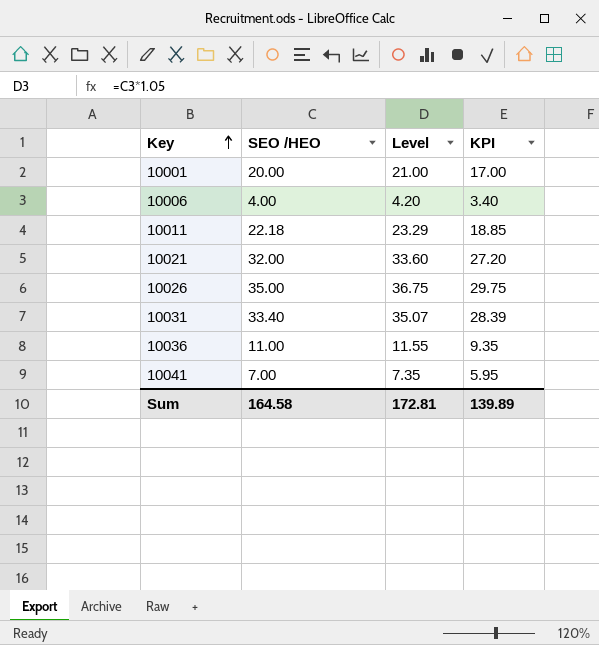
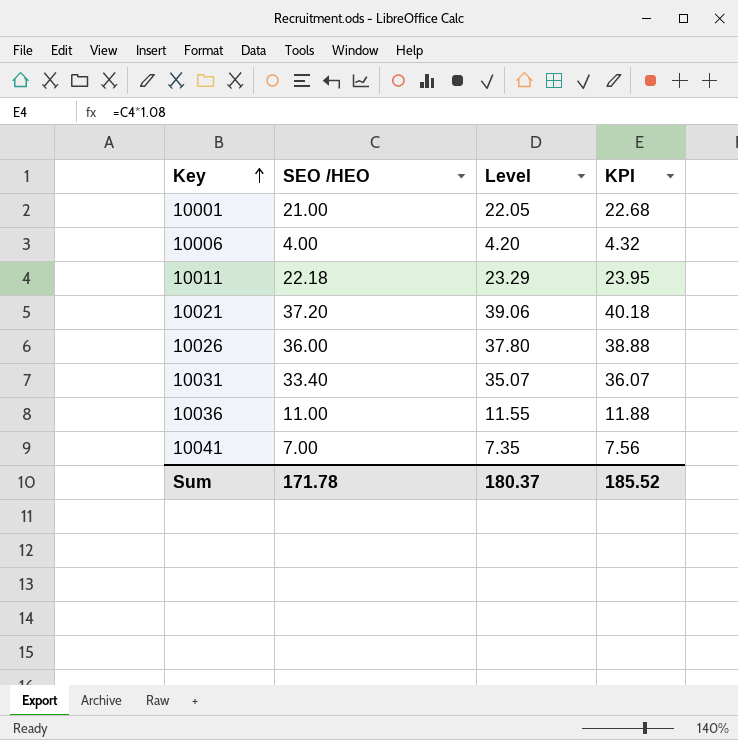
column KPI | formula: [SEO /HEO] * 0.85 -> [SEO /HEO] * 1.08
10001 | SEO /HEO: 20.00 -> 21.00
10001 | Level: 21.00 -> 22.05
10021 | SEO /HEO: 32.00 -> 37.20
10021 | Level: 33.60 -> 39.06
10026 | SEO /HEO: 35.00 -> 36.00
10026 | Level: 36.75 -> 37.80
Sum | SEO /HEO: 164.58 -> 171.78
Sum | Level: 172.81 -> 180.37
Sum | KPI: 139.89 -> 185.52

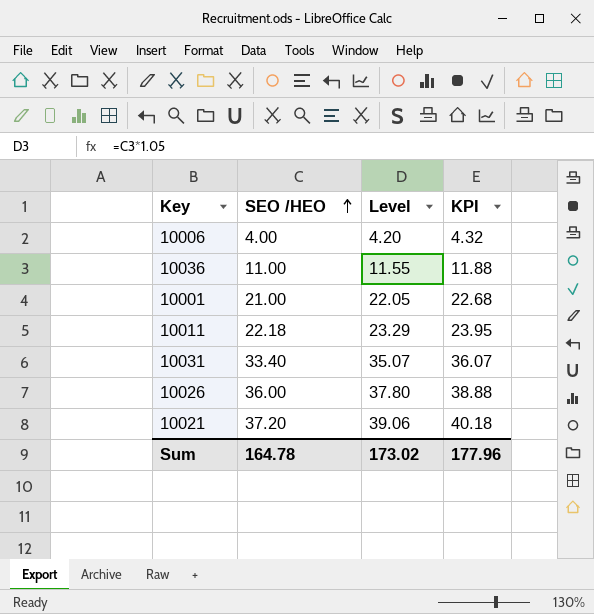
row order: Key ascending -> SEO /HEO ascending
row 10041: 7.00 | 7.35 | 7.56 -> none
Sum | SEO /HEO: 171.78 -> 164.78
Sum | Level: 180.37 -> 173.02
Sum | KPI: 185.52 -> 177.96

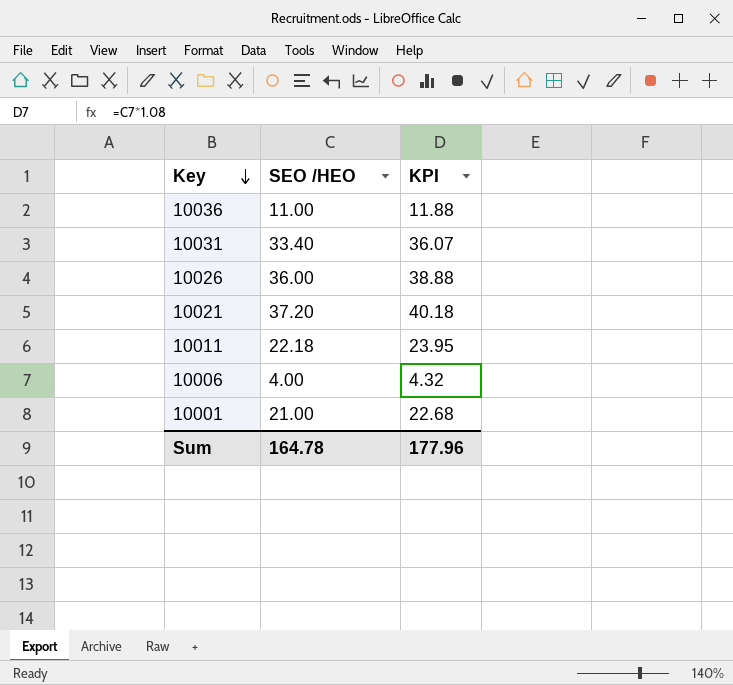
row order: SEO /HEO ascending -> Key descending
column Level | formula: [SEO /HEO] * 1.05 -> none

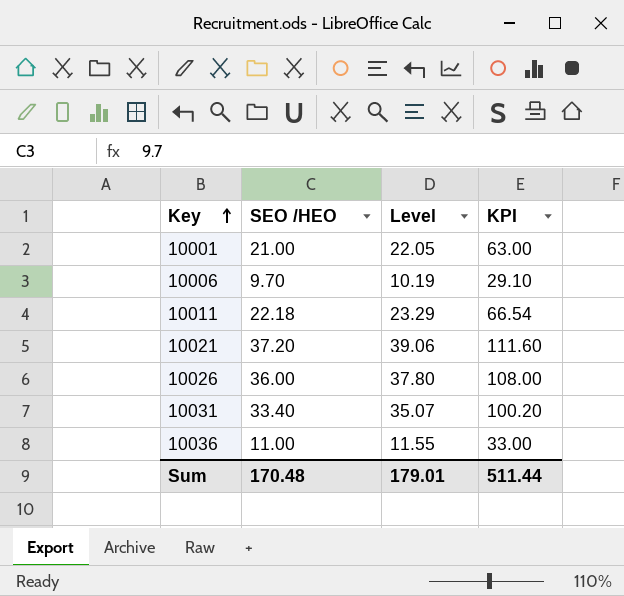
row order: Key descending -> Key ascending
column Level | formula: none -> [SEO /HEO] * 1.05
column KPI | formula: [SEO /HEO] * 1.08 -> [SEO /HEO] * 3
10006 | SEO /HEO: 4.00 -> 9.70
Sum | SEO /HEO: 164.78 -> 170.48
Sum | KPI: 177.96 -> 511.44

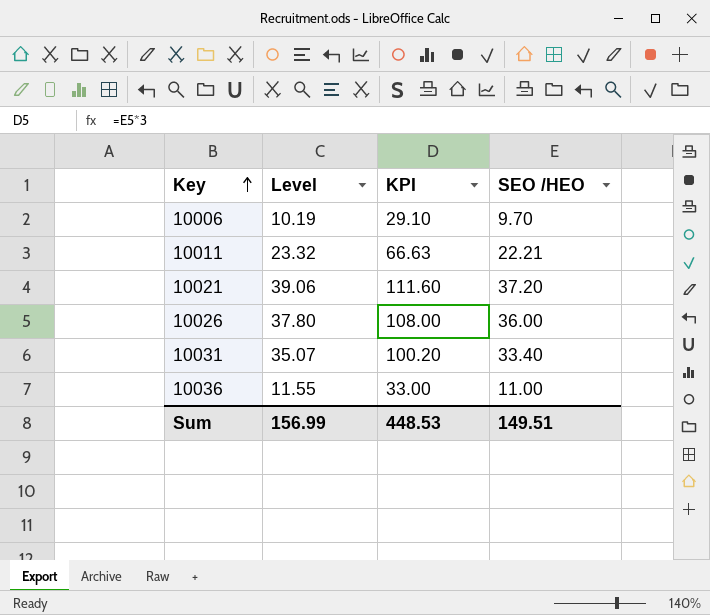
column SEO /HEO | position: 2 -> 4
row 10001: 21.00 | 22.05 | 63.00 -> none
10011 | Level: 23.29 -> 23.32
10011 | KPI: 66.54 -> 66.63
10011 | SEO /HEO: 22.18 -> 22.21
Sum | Level: 179.01 -> 156.99
Sum | KPI: 511.44 -> 448.53
Sum | SEO /HEO: 170.48 -> 149.51

